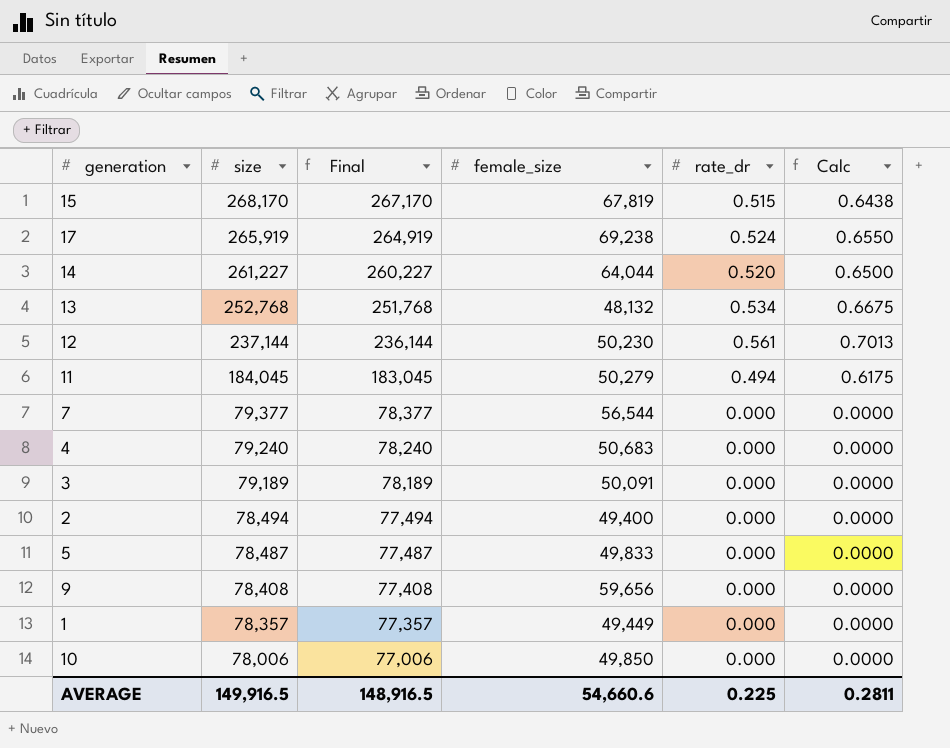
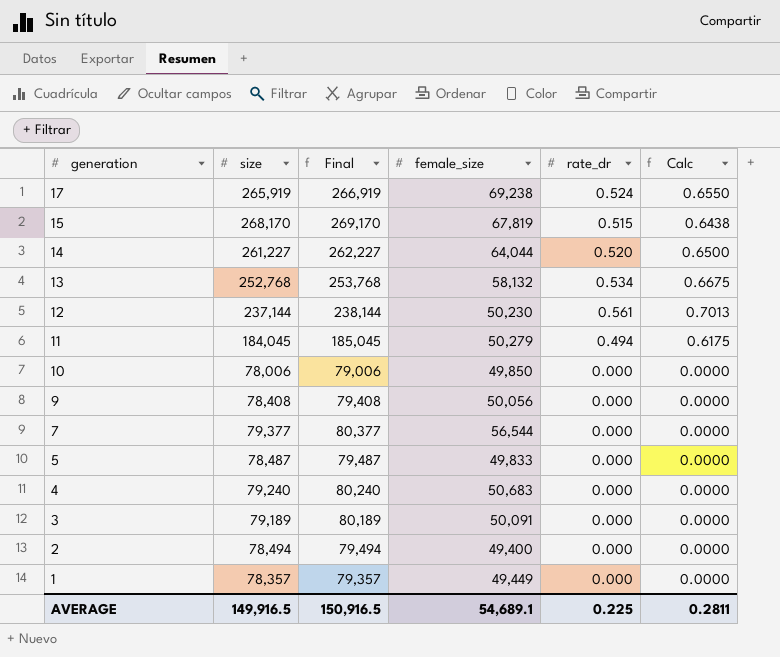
row order: size descending -> generation descending
column Final | formula: [size] - 1000 -> [size] + 1000
13 | female_size: 48,132 -> 58,132
9 | female_size: 59,656 -> 50,056
AVERAGE | Final: 148,916.5 -> 150,916.5
AVERAGE | female_size: 54,660.6 -> 54,689.1

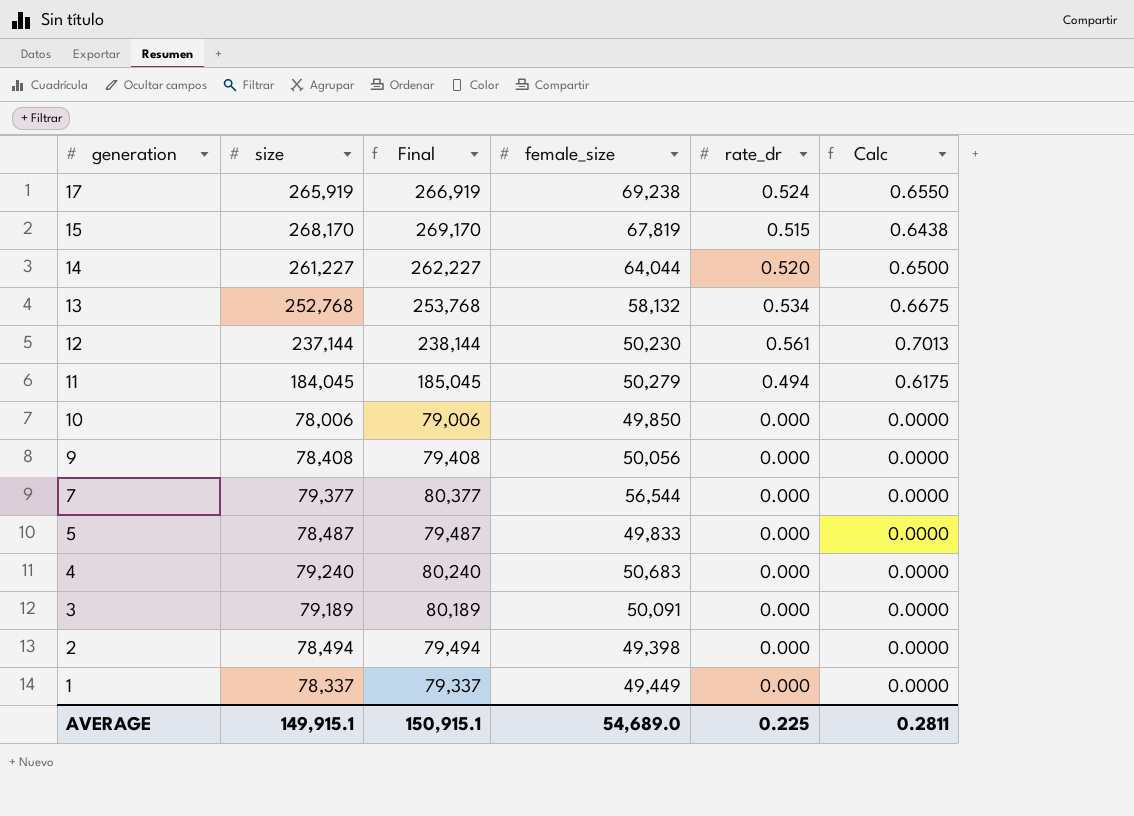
2 | female_size: 49,400 -> 49,398
1 | size: 78,357 -> 78,337
1 | Final: 79,357 -> 79,337
AVERAGE | size: 149,916.5 -> 149,915.1
AVERAGE | Final: 150,916.5 -> 150,915.1
AVERAGE | female_size: 54,689.1 -> 54,689.0

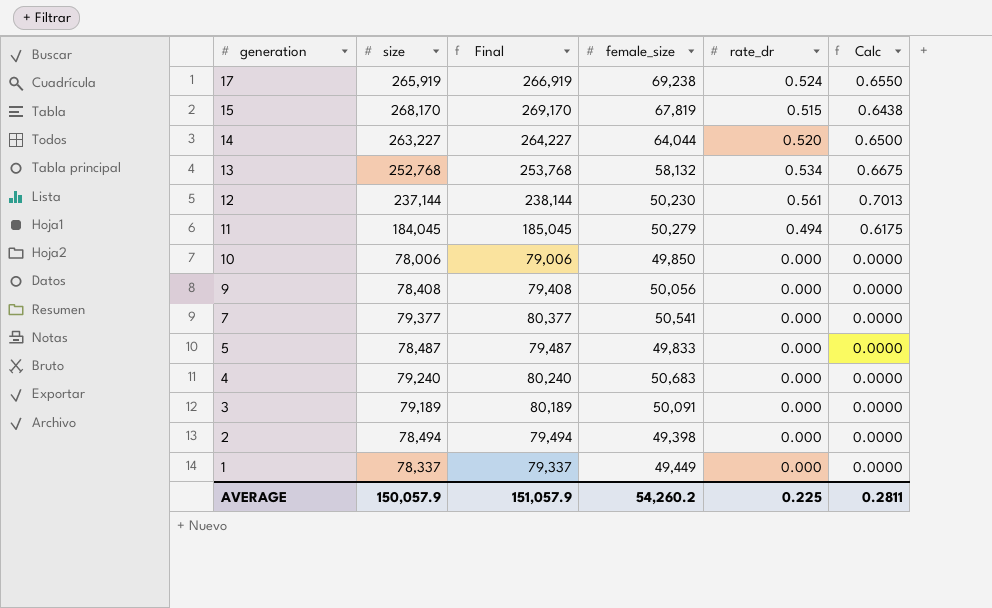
14 | size: 261,227 -> 263,227
14 | Final: 262,227 -> 264,227
7 | female_size: 56,544 -> 50,541
AVERAGE | size: 149,915.1 -> 150,057.9
AVERAGE | Final: 150,915.1 -> 151,057.9
AVERAGE | female_size: 54,689.0 -> 54,260.2

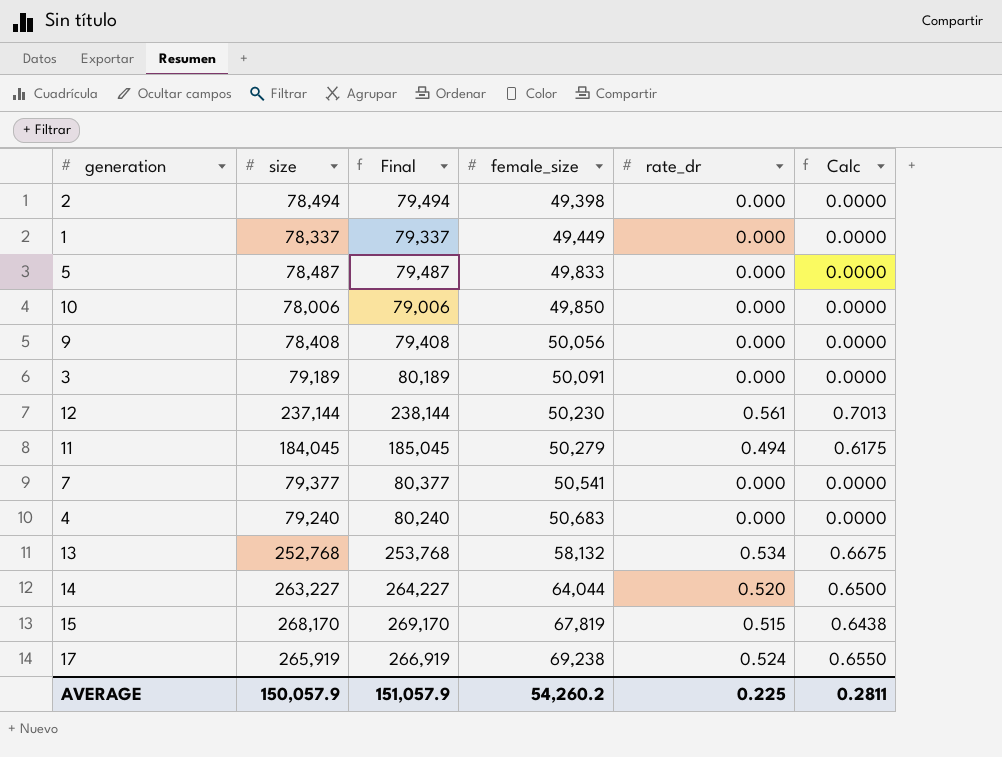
row order: generation descending -> female_size ascending

